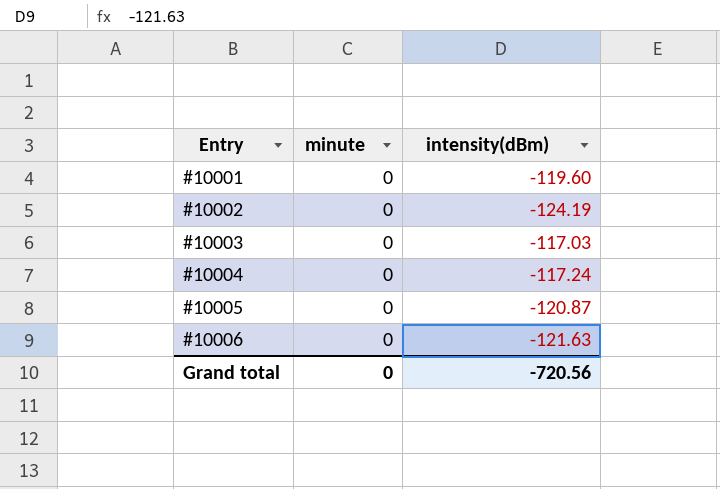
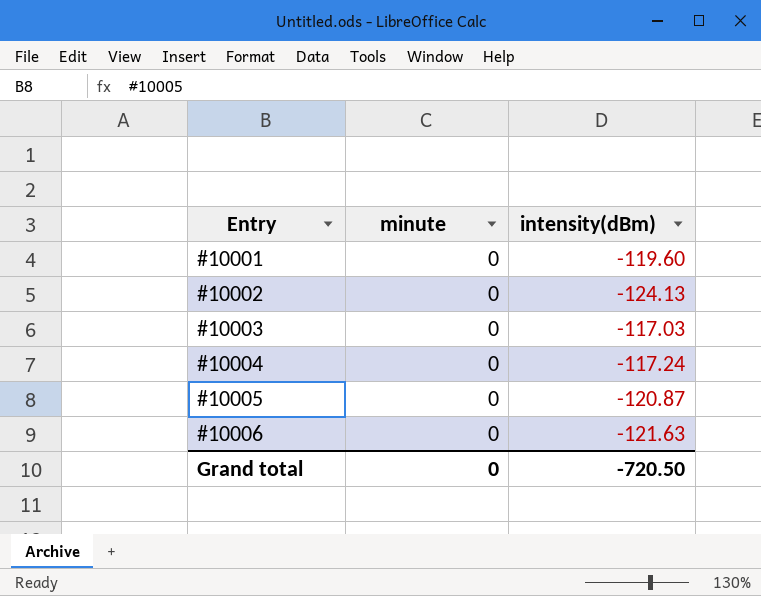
#10002 | intensity(dBm): -124.19 -> -124.13
Grand total | intensity(dBm): -720.56 -> -720.50

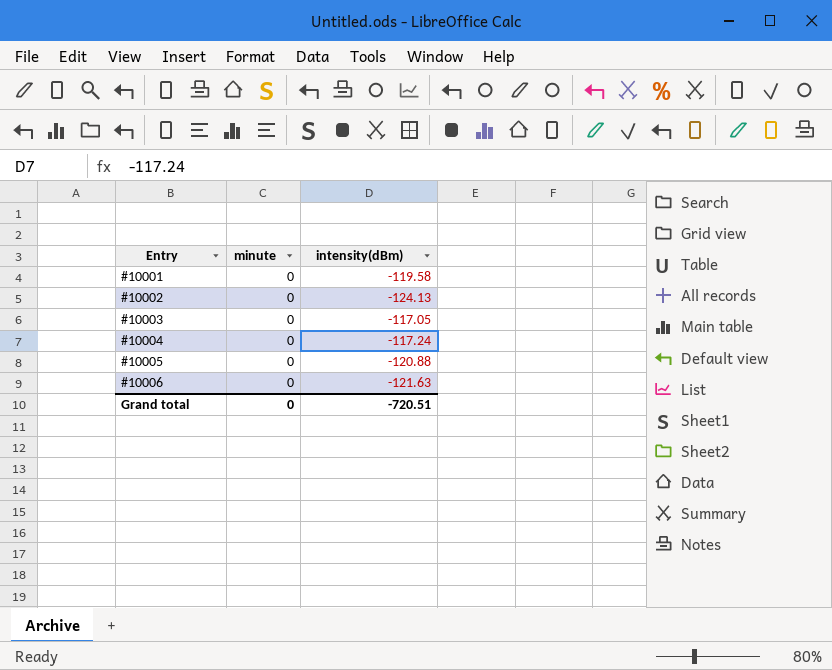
#10001 | intensity(dBm): -119.60 -> -119.58
#10003 | intensity(dBm): -117.03 -> -117.05
#10005 | intensity(dBm): -120.87 -> -120.88
Grand total | intensity(dBm): -720.50 -> -720.51

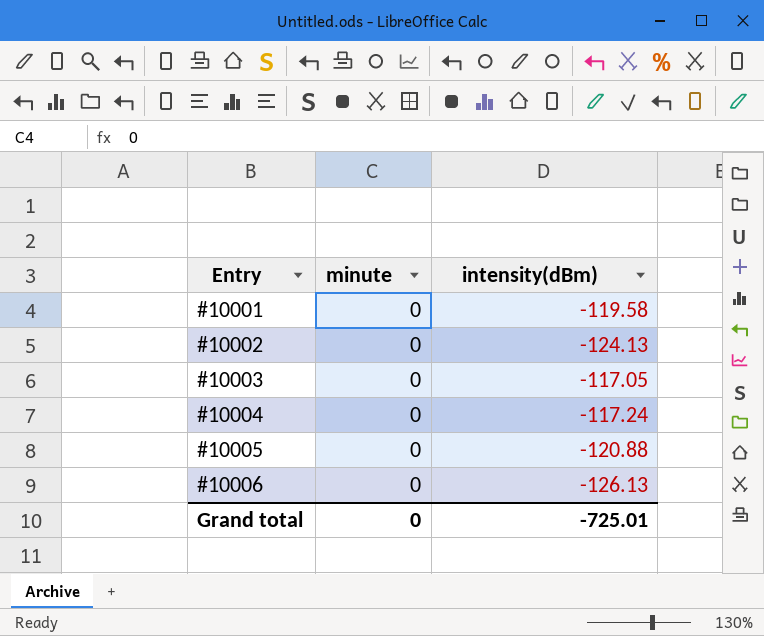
#10006 | intensity(dBm): -121.63 -> -126.13
Grand total | intensity(dBm): -720.51 -> -725.01

